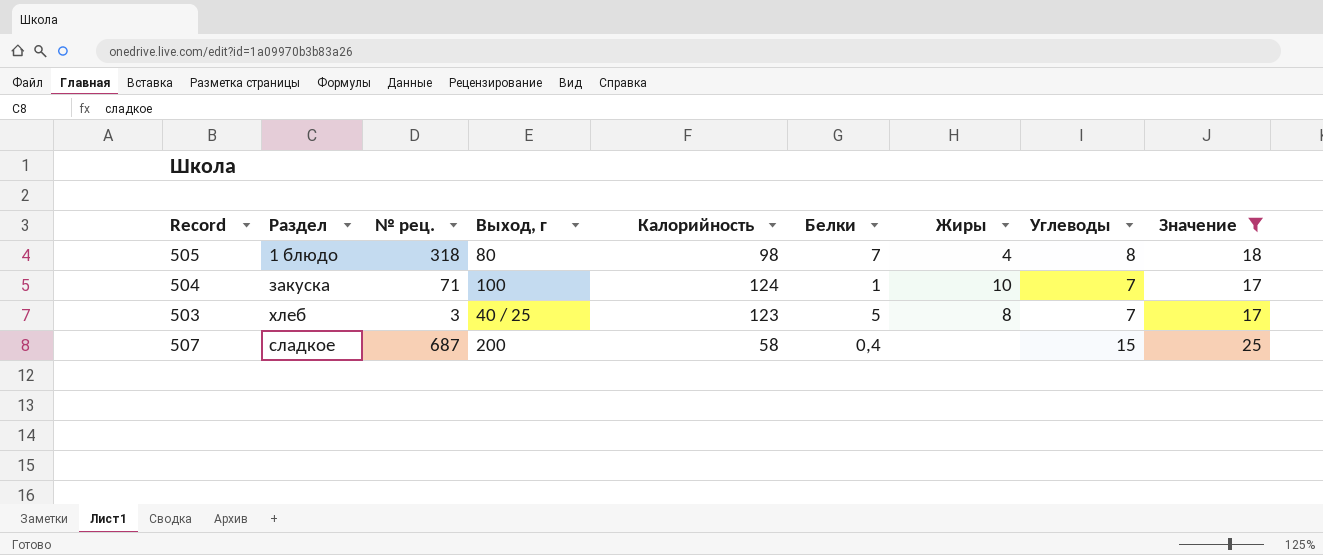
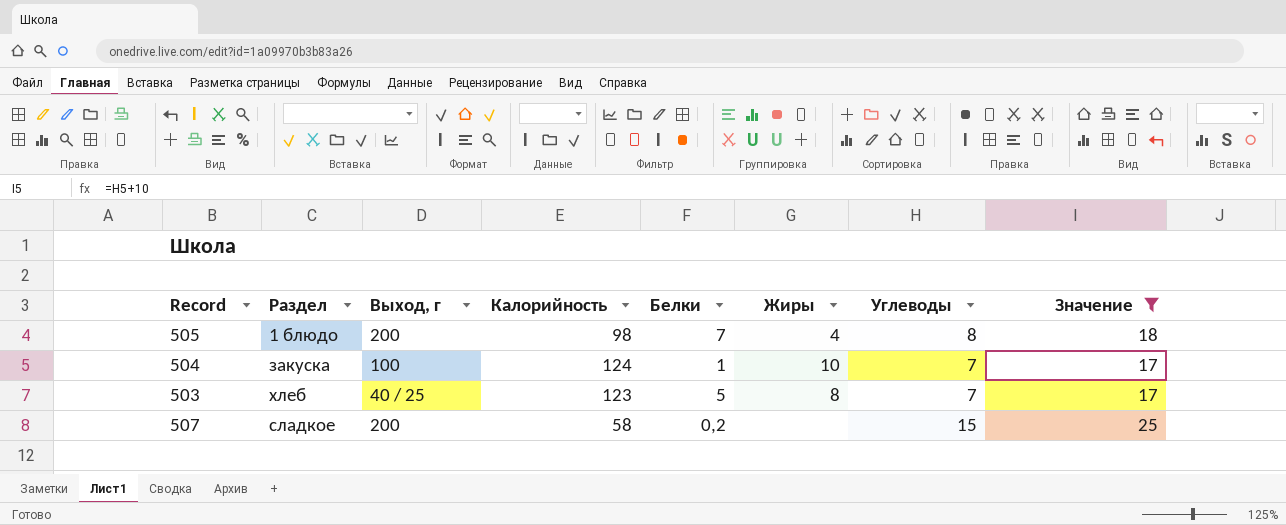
column № рец. | position: 3 -> none
505 | Выход, г: 80 -> 200
507 | Белки: 0,4 -> 0,2

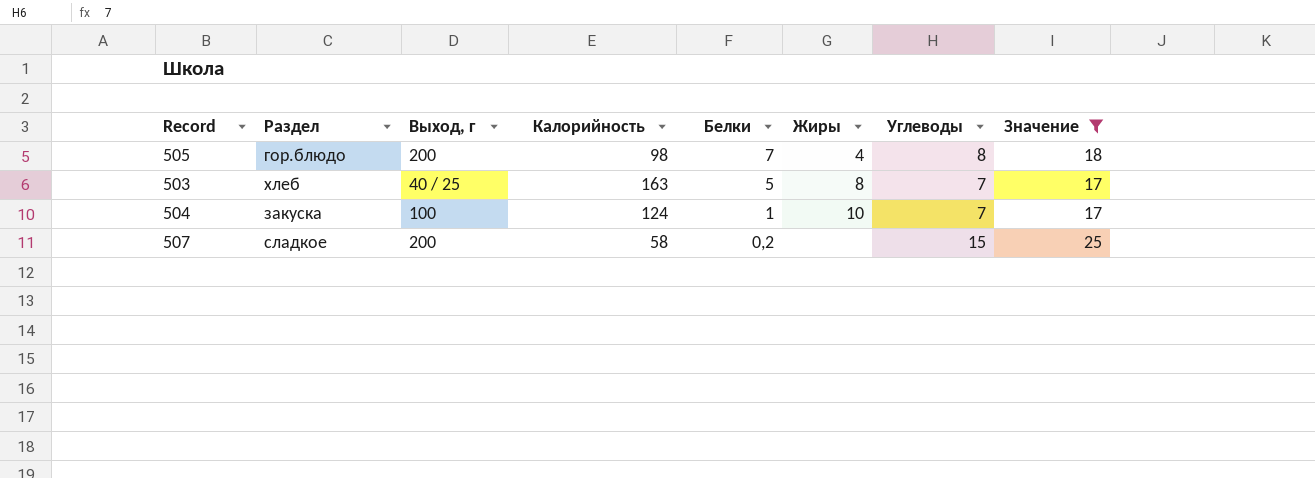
row order: none -> Белки descending
505 | Раздел: 1 блюдо -> гор.блюдо
503 | Калорийность: 123 -> 163

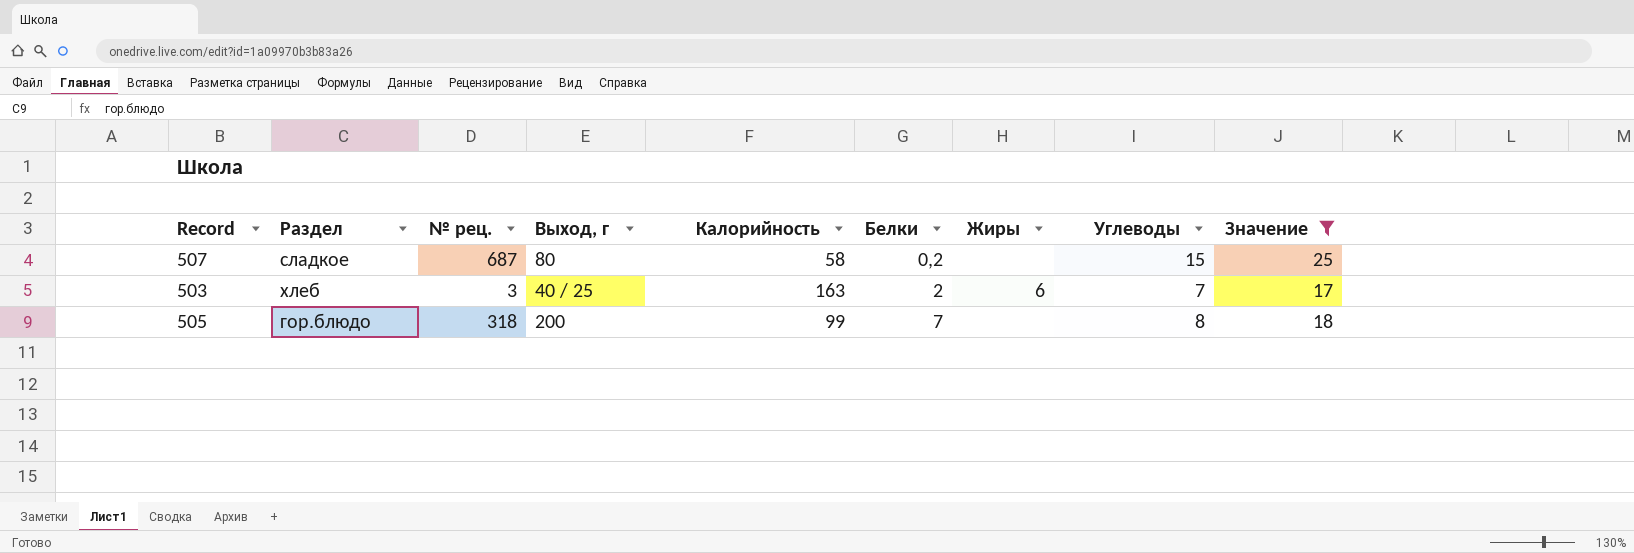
row order: Белки descending -> Белки ascending
column № рец. | position: none -> 3
row 504: закуска | 100 | 124 | 1 | 10 | 7 | 17 -> none
507 | Выход, г: 200 -> 80
503 | Белки: 5 -> 2
503 | Жиры: 8 -> 6
505 | Калорийность: 98 -> 99
505 | Жиры: 4 -> none

